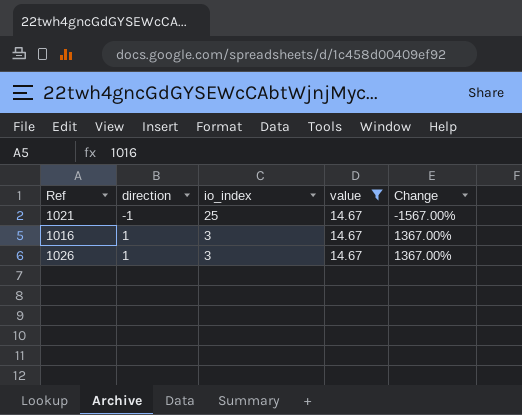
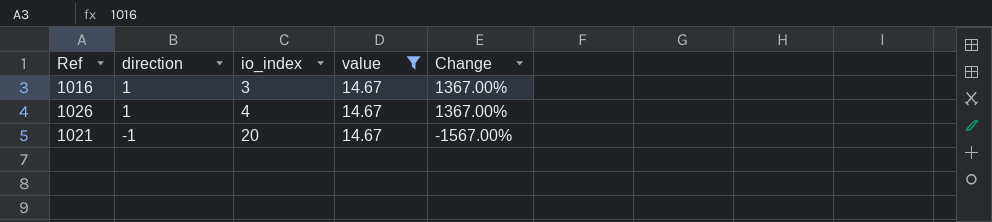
row order: direction ascending -> direction descending
1026 | io_index: 3 -> 4
1021 | io_index: 25 -> 20

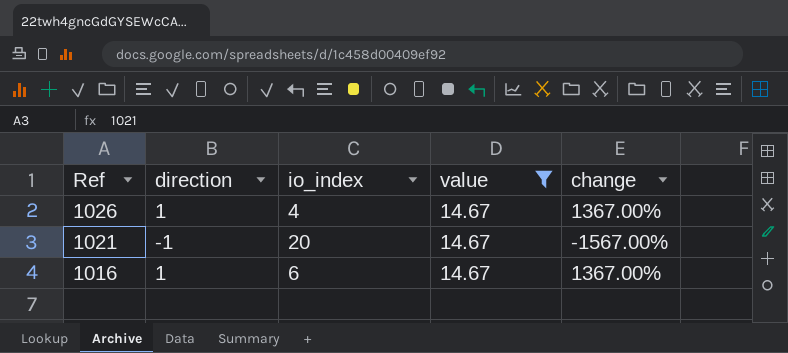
row order: direction descending -> Ref descending
column name: Change -> change
1016 | io_index: 3 -> 6

